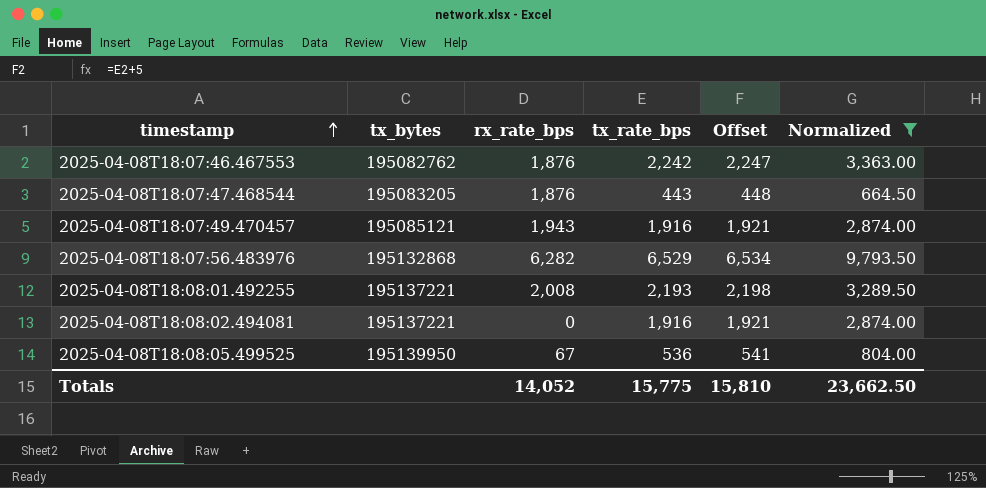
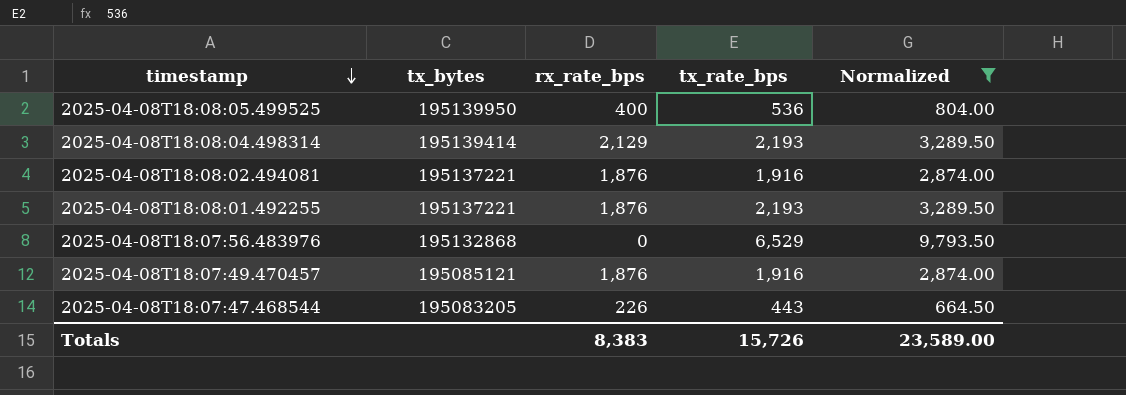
row order: timestamp ascending -> timestamp descending
column Offset | formula: [tx_rate_bps] + 5 -> none
row 2025-04-08T18:07:46.467553: 195082762 | 1,876 | 2,242 | 2,247 | 3,363.00 -> none
2025-04-08T18:08:05.499525 | rx_rate_bps: 67 -> 400
row 2025-04-08T18:08:04.498314: none -> 195139414 | 2,129 | 2,193 | 3,289.50
2025-04-08T18:08:02.494081 | rx_rate_bps: 0 -> 1,876
2025-04-08T18:08:01.492255 | rx_rate_bps: 2,008 -> 1,876
2025-04-08T18:07:56.483976 | rx_rate_bps: 6,282 -> 0
2025-04-08T18:07:49.470457 | rx_rate_bps: 1,943 -> 1,876
2025-04-08T18:07:47.468544 | rx_rate_bps: 1,876 -> 226
Totals | rx_rate_bps: 14,052 -> 8,383
Totals | tx_rate_bps: 15,775 -> 15,726
Totals | Normalized: 23,662.50 -> 23,589.00

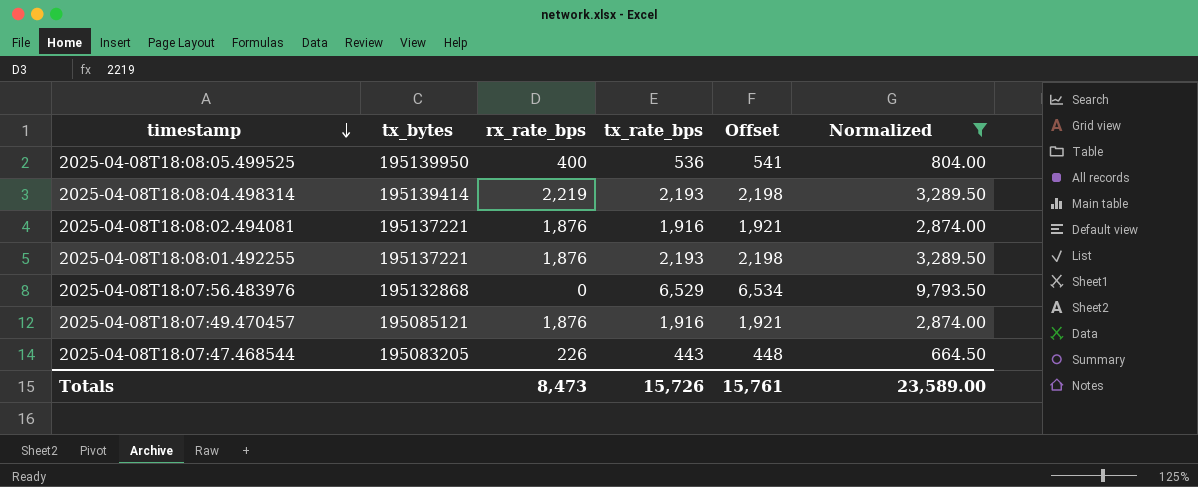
column Offset | formula: none -> [tx_rate_bps] + 5
2025-04-08T18:08:04.498314 | rx_rate_bps: 2,129 -> 2,219
Totals | rx_rate_bps: 8,383 -> 8,473

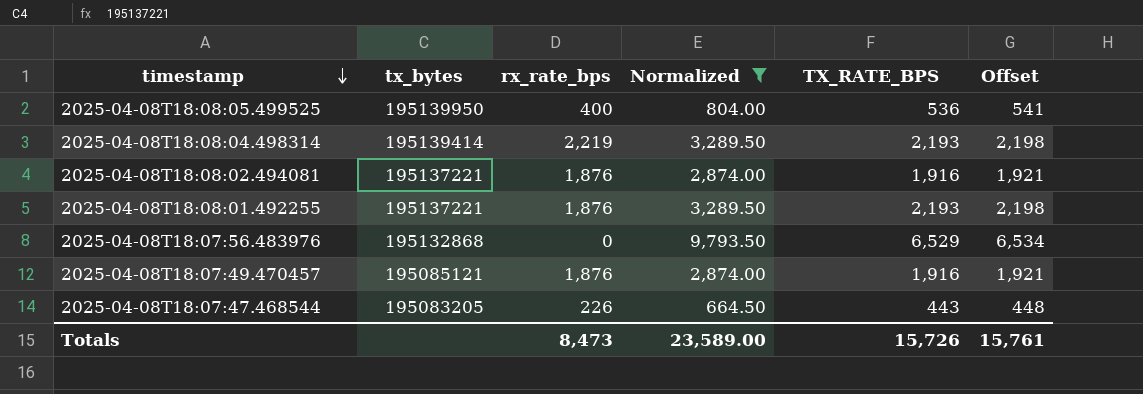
column Normalized | position: 6 -> 4
column name: tx_rate_bps -> TX_RATE_BPS

